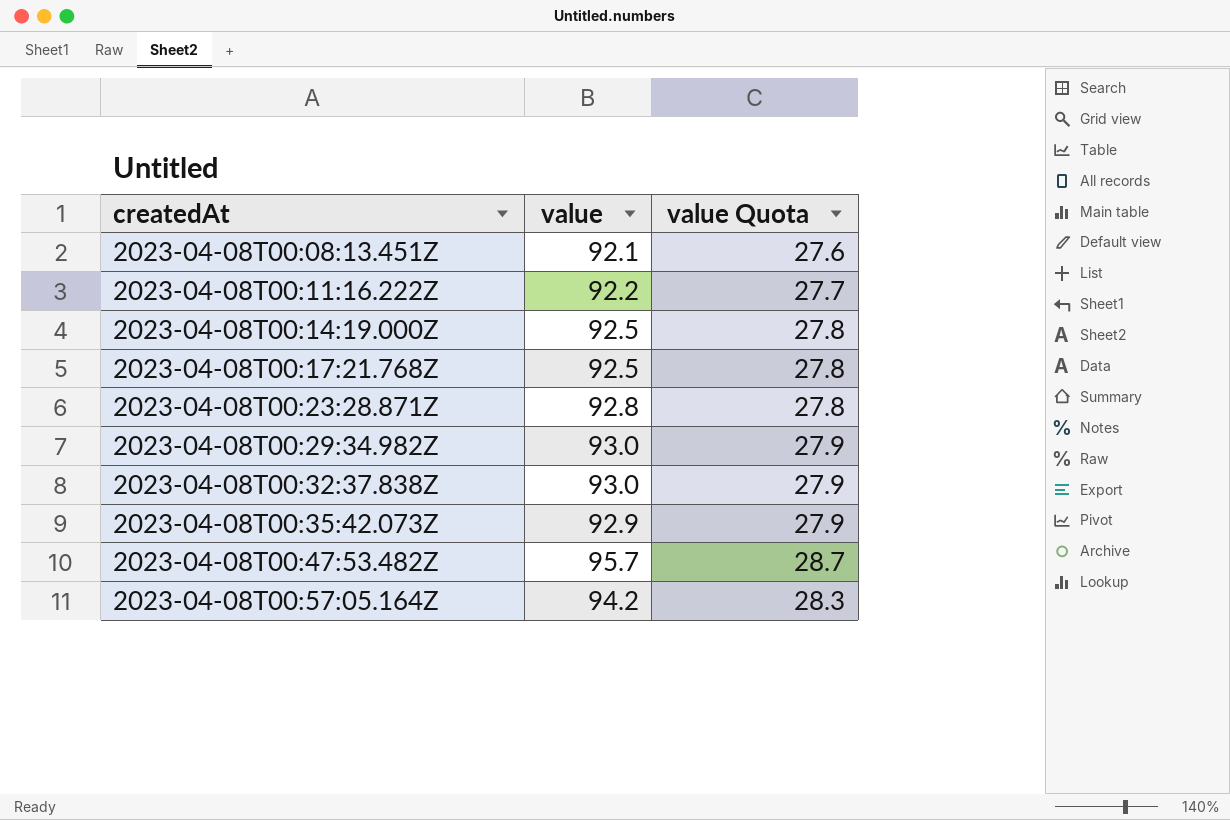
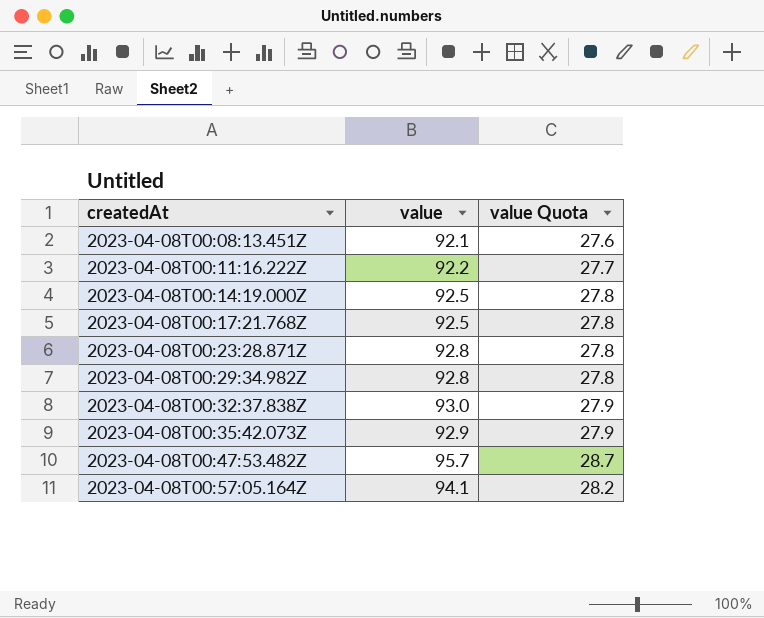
2023-04-08T00:29:34.982Z | value: 93.0 -> 92.8
2023-04-08T00:29:34.982Z | value Quota: 27.9 -> 27.8
2023-04-08T00:57:05.164Z | value: 94.2 -> 94.1
2023-04-08T00:57:05.164Z | value Quota: 28.3 -> 28.2

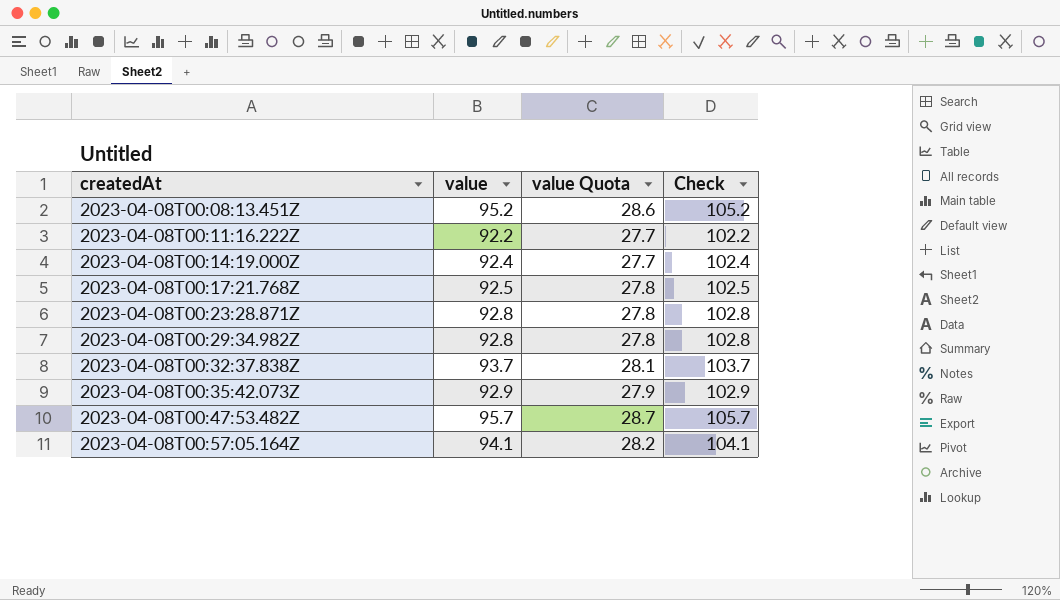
column Check | formula: none -> [value] + 10
2023-04-08T00:08:13.451Z | value: 92.1 -> 95.2
2023-04-08T00:08:13.451Z | value Quota: 27.6 -> 28.6
2023-04-08T00:14:19.000Z | value: 92.5 -> 92.4
2023-04-08T00:14:19.000Z | value Quota: 27.8 -> 27.7
2023-04-08T00:32:37.838Z | value: 93.0 -> 93.7
2023-04-08T00:32:37.838Z | value Quota: 27.9 -> 28.1

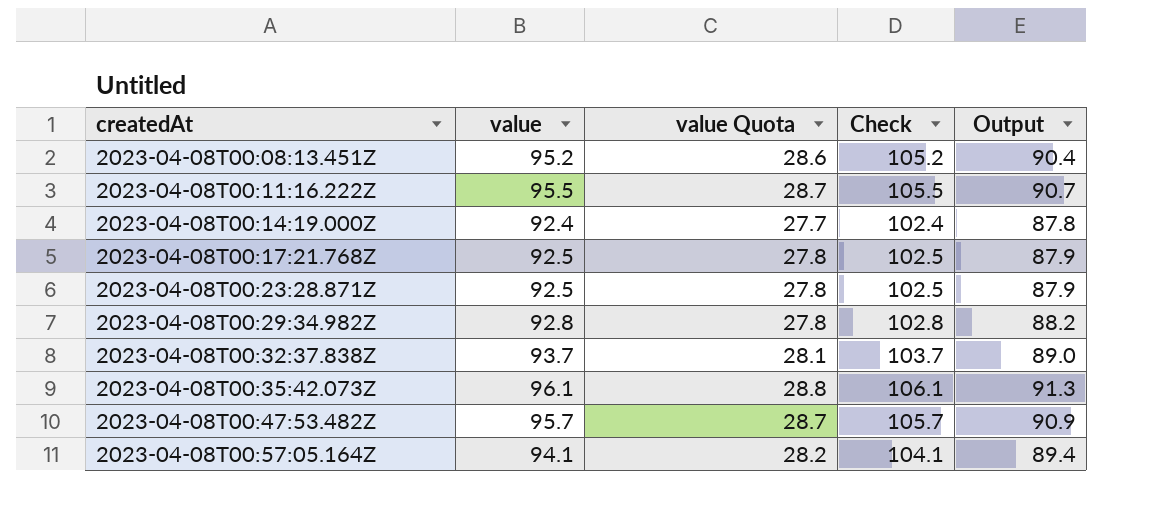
column Output | formula: none -> [value] * 0.95
2023-04-08T00:11:16.222Z | value: 92.2 -> 95.5
2023-04-08T00:11:16.222Z | value Quota: 27.7 -> 28.7
2023-04-08T00:11:16.222Z | Check: 102.2 -> 105.5
2023-04-08T00:23:28.871Z | value: 92.8 -> 92.5
2023-04-08T00:23:28.871Z | Check: 102.8 -> 102.5
2023-04-08T00:35:42.073Z | value: 92.9 -> 96.1
2023-04-08T00:35:42.073Z | value Quota: 27.9 -> 28.8
2023-04-08T00:35:42.073Z | Check: 102.9 -> 106.1

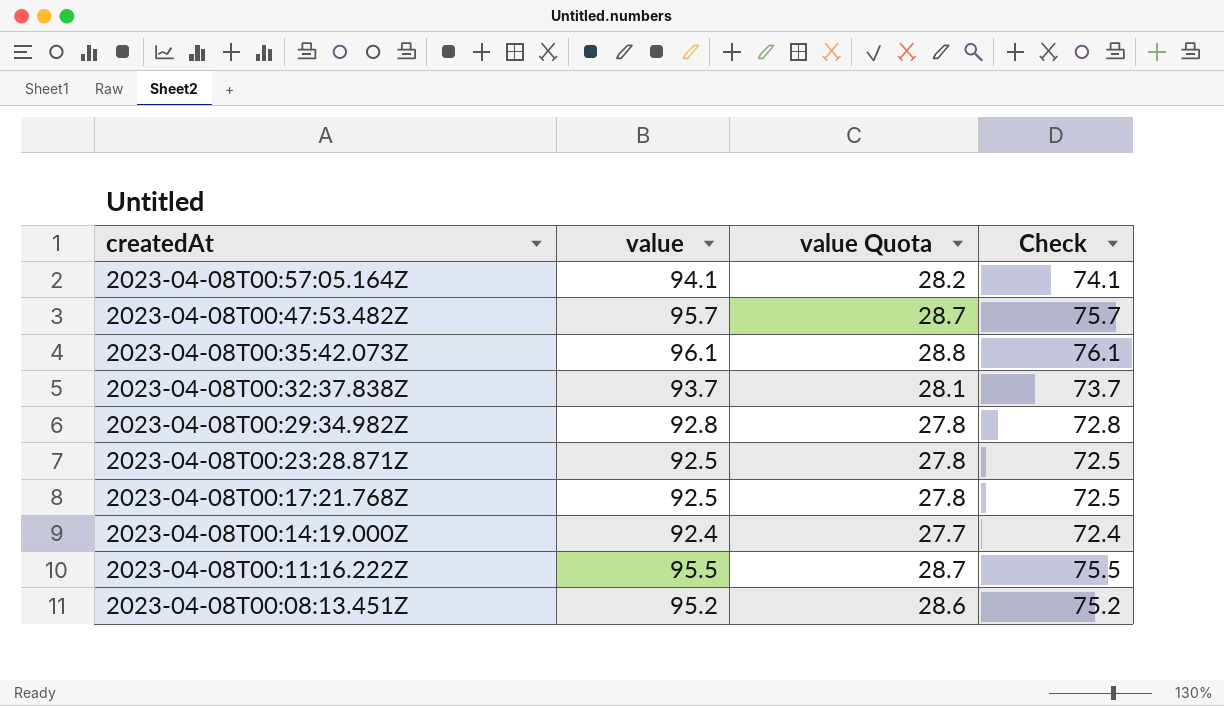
row order: createdAt ascending -> createdAt descending
column Output | formula: [value] * 0.95 -> none
column Check | formula: [value] + 10 -> [value] - 20

